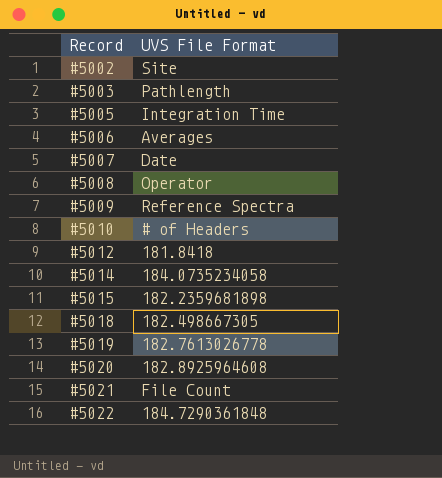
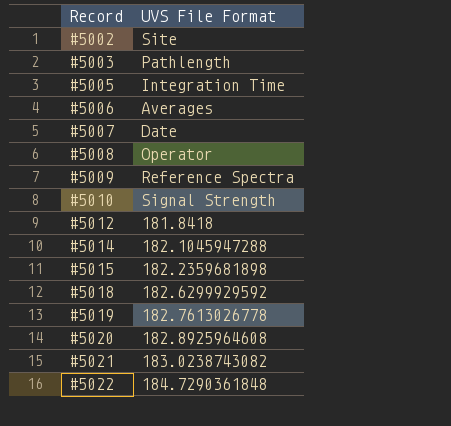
#5010 | UVS File Format: # of Headers -> Signal Strength
#5014 | UVS File Format: 184.0735234058 -> 182.1045947288
#5018 | UVS File Format: 182.498667305 -> 182.6299929592
#5021 | UVS File Format: File Count -> 183.0238743082

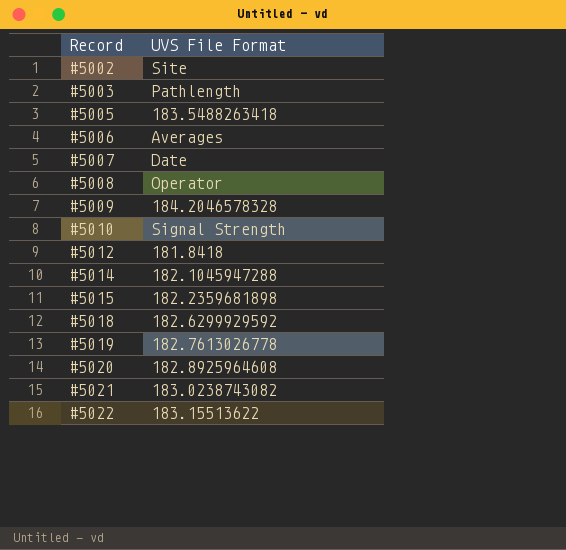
#5005 | UVS File Format: Integration Time -> 183.5488263418
#5009 | UVS File Format: Reference Spectra -> 184.2046578328
#5022 | UVS File Format: 184.7290361848 -> 183.15513622

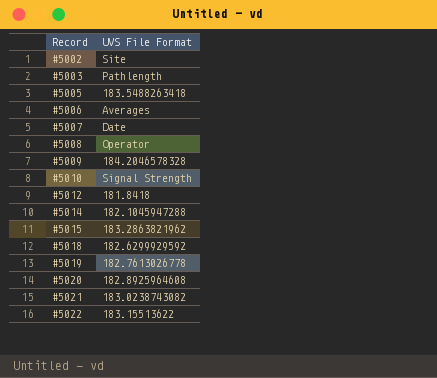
#5015 | UVS File Format: 182.2359681898 -> 183.2863821962

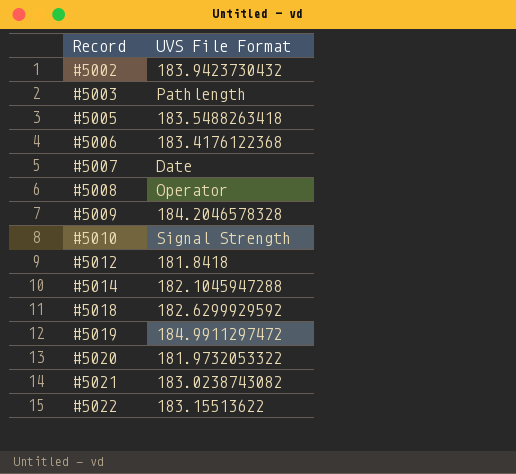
row #5015: 183.2863821962 -> none
#5002 | UVS File Format: Site -> 183.9423730432
#5006 | UVS File Format: Averages -> 183.4176122368
#5019 | UVS File Format: 182.7613026778 -> 184.9911297472
#5020 | UVS File Format: 182.8925964608 -> 181.9732053322

